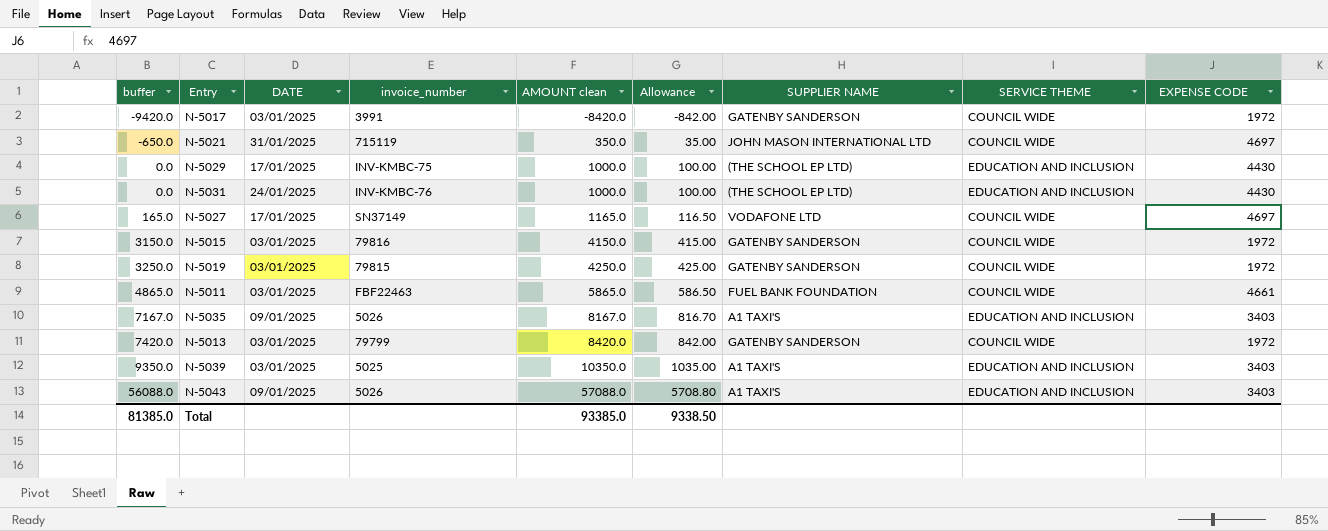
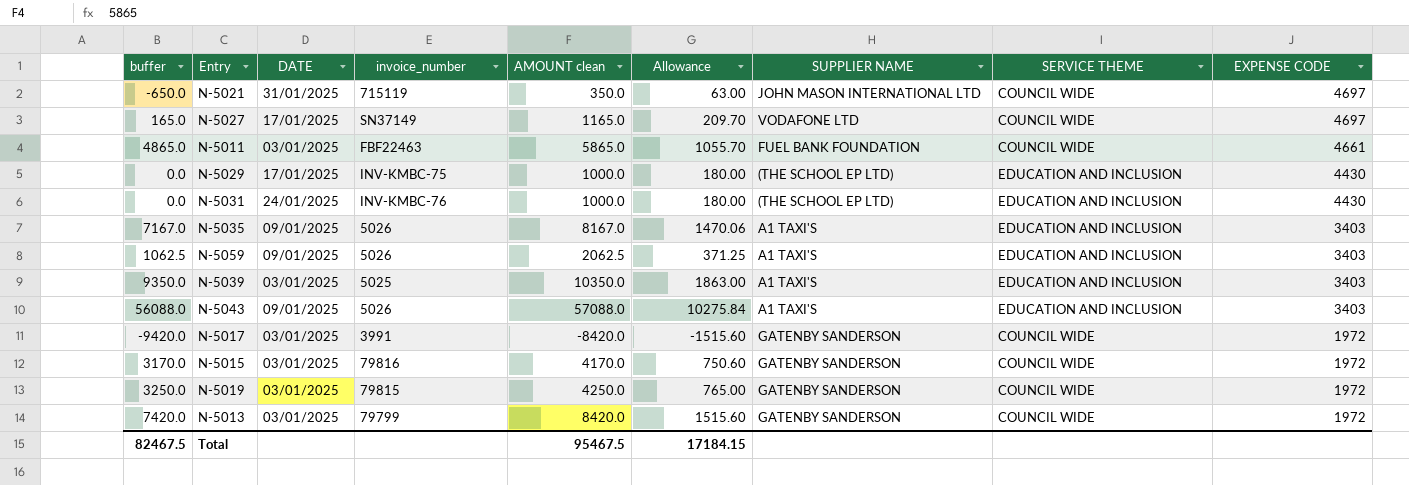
row order: buffer ascending -> EXPENSE CODE descending
column Allowance | formula: [AMOUNT clean] * 0.1 -> [AMOUNT clean] * 0.18
row N-5059: none -> 1062.5 | 09/01/2025 | 5026 | 2062.5 | 371.25 | A1 TAXI'S | EDUCATION AND INCLUSION | 3403
N-5015 | buffer: 3150.0 -> 3170.0
N-5015 | AMOUNT clean: 4150.0 -> 4170.0
Total | buffer: 81385.0 -> 82467.5
Total | AMOUNT clean: 93385.0 -> 95467.5
Total | Allowance: 9338.50 -> 17184.15

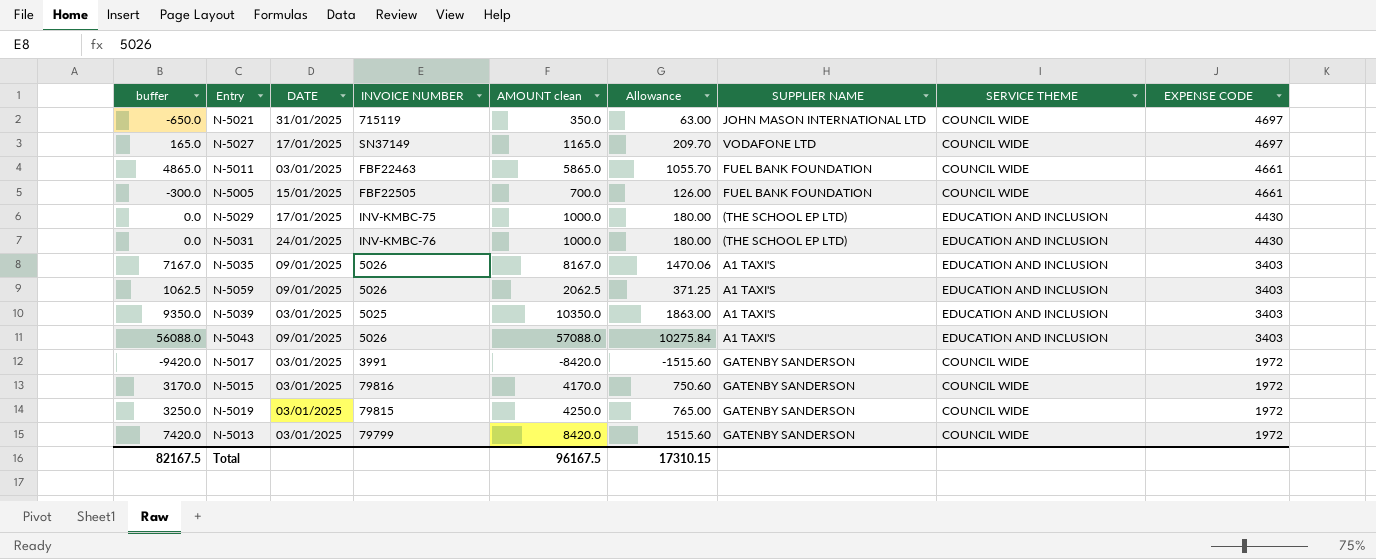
column name: invoice_number -> INVOICE NUMBER
row N-5005: none -> -300.0 | 15/01/2025 | FBF22505 | 700.0 | 126.00 | FUEL BANK FOUNDATION | COUNCIL WIDE | 4661
Total | buffer: 82467.5 -> 82167.5
Total | AMOUNT clean: 95467.5 -> 96167.5
Total | Allowance: 17184.15 -> 17310.15

